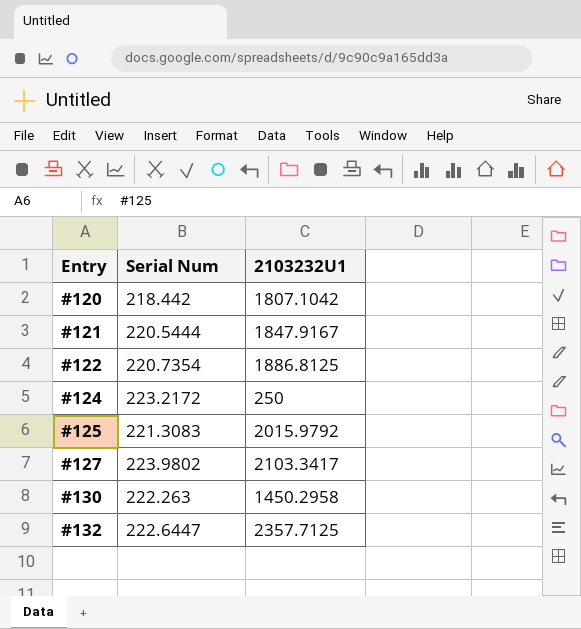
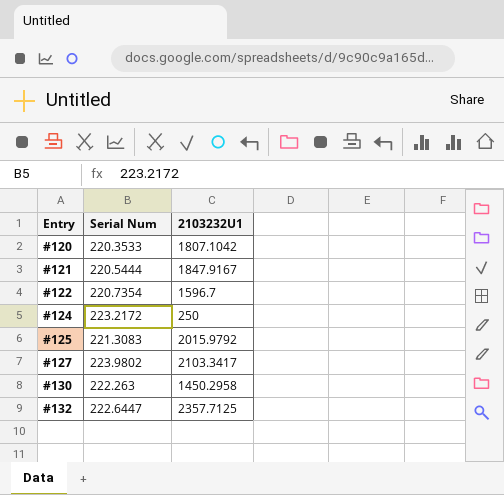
#120 | Serial Num: 218.442 -> 220.3533
#122 | 2103232U1: 1886.8125 -> 1596.7

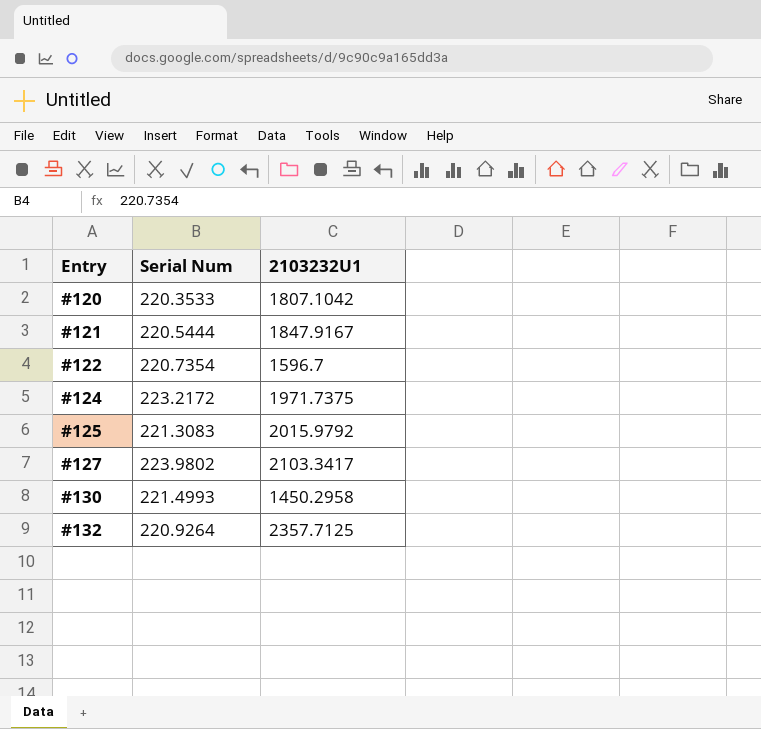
#124 | 2103232U1: 250 -> 1971.7375
#130 | Serial Num: 222.263 -> 221.4993
#132 | Serial Num: 222.6447 -> 220.9264

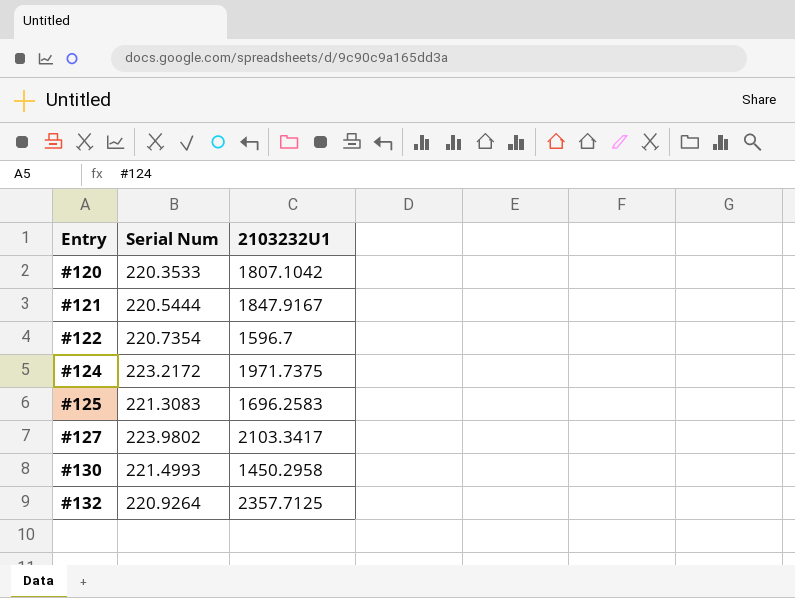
#125 | 2103232U1: 2015.9792 -> 1696.2583

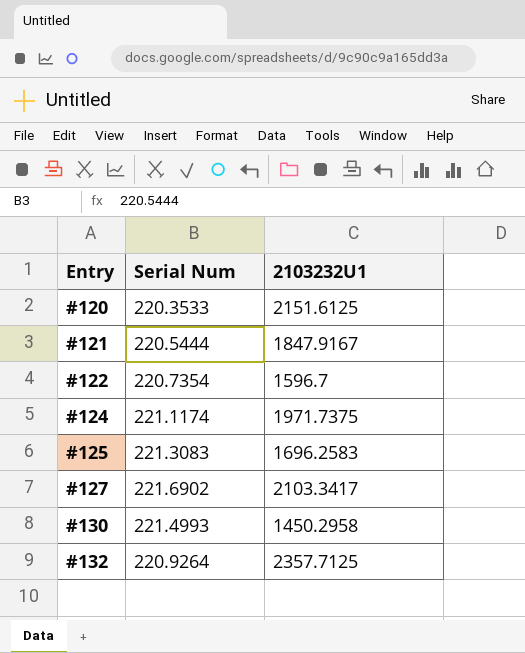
#120 | 2103232U1: 1807.1042 -> 2151.6125
#124 | Serial Num: 223.2172 -> 221.1174
#127 | Serial Num: 223.9802 -> 221.6902

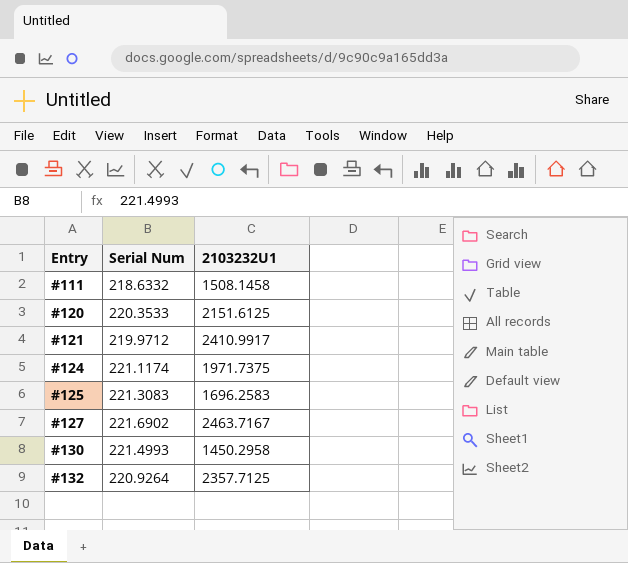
row #122: 220.7354 | 1596.7 -> none
row #111: none -> 218.6332 | 1508.1458
#121 | Serial Num: 220.5444 -> 219.9712
#121 | 2103232U1: 1847.9167 -> 2410.9917
#127 | 2103232U1: 2103.3417 -> 2463.7167

